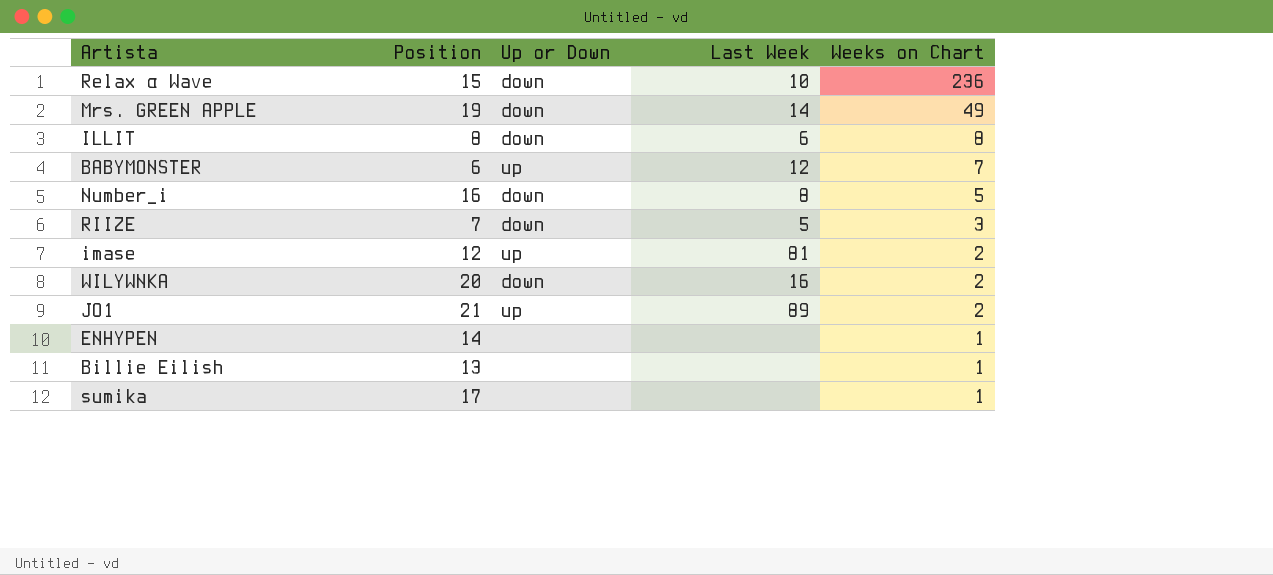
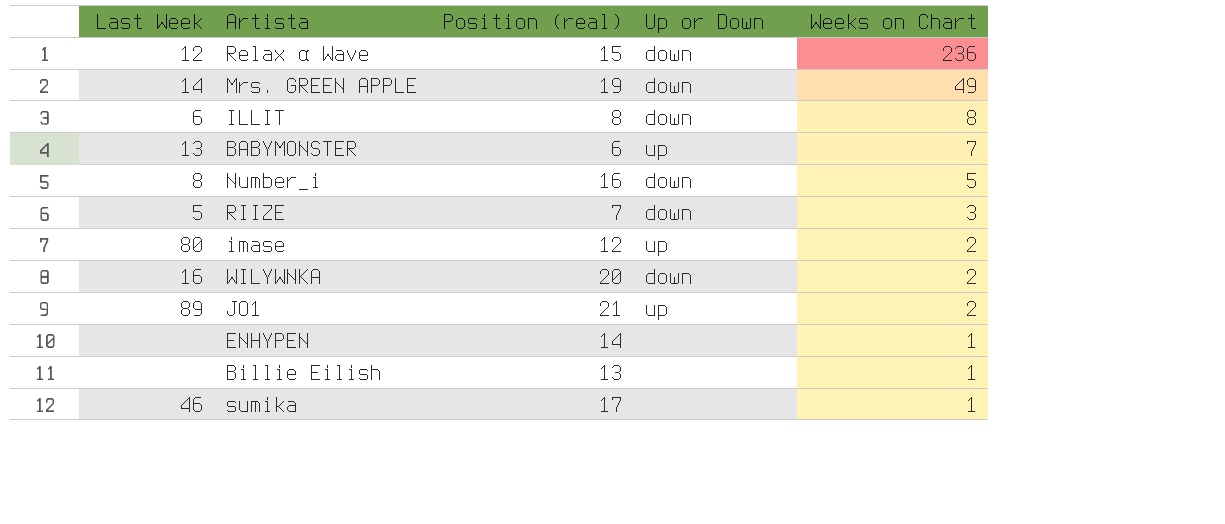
column Last Week | position: 4 -> 1
column name: Position -> Position (real)
Relax α Wave | Last Week: 10 -> 12
BABYMONSTER | Last Week: 12 -> 13
imase | Last Week: 81 -> 80
sumika | Last Week: none -> 46

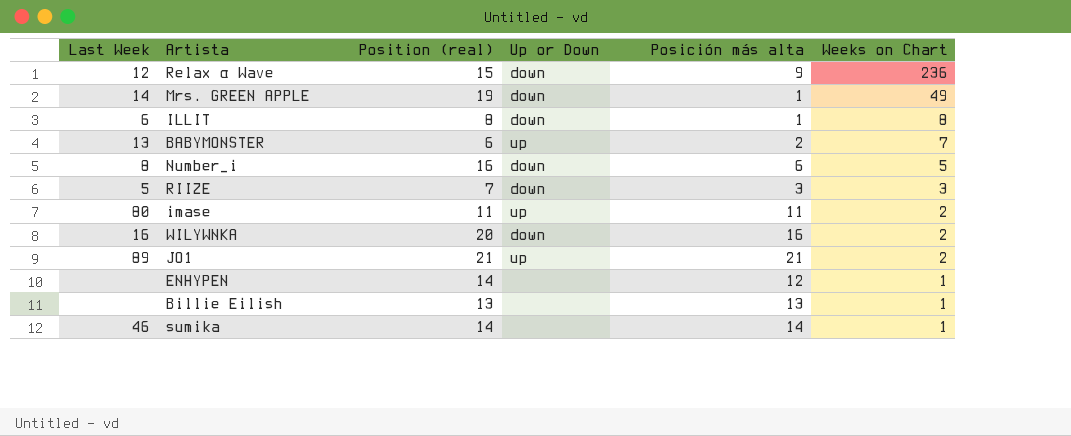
column Posición más alta | position: none -> 5
imase | Position (real): 12 -> 11
sumika | Position (real): 17 -> 14

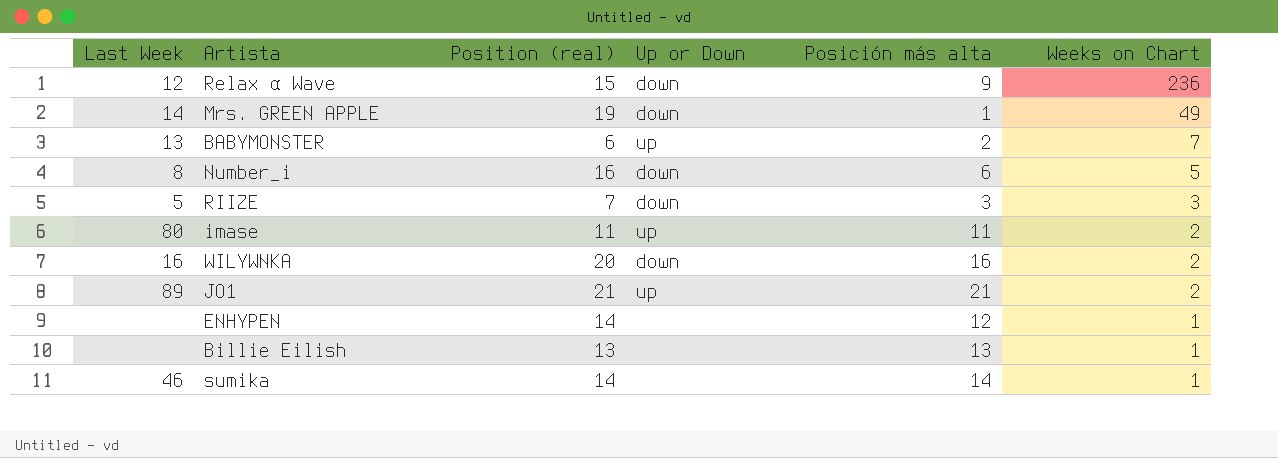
row ILLIT: 6 | 8 | down | 1 | 8 -> none

